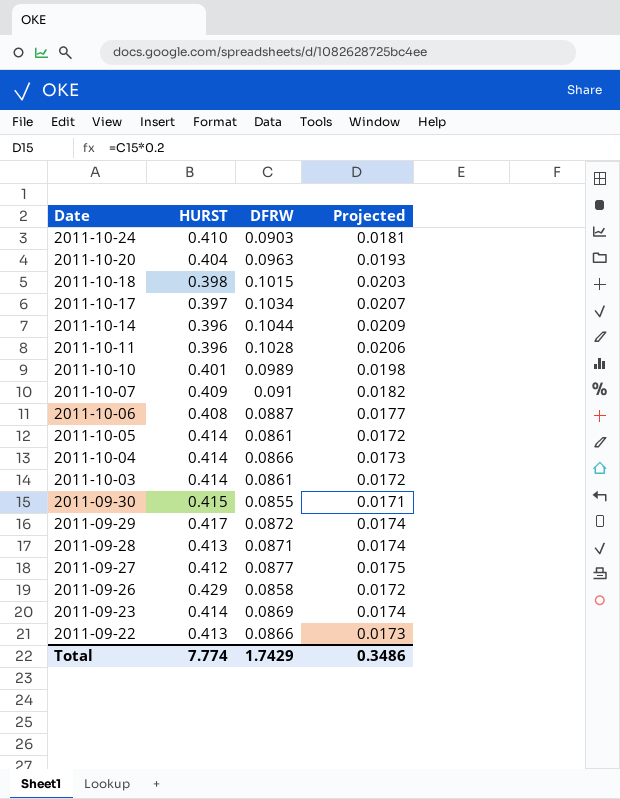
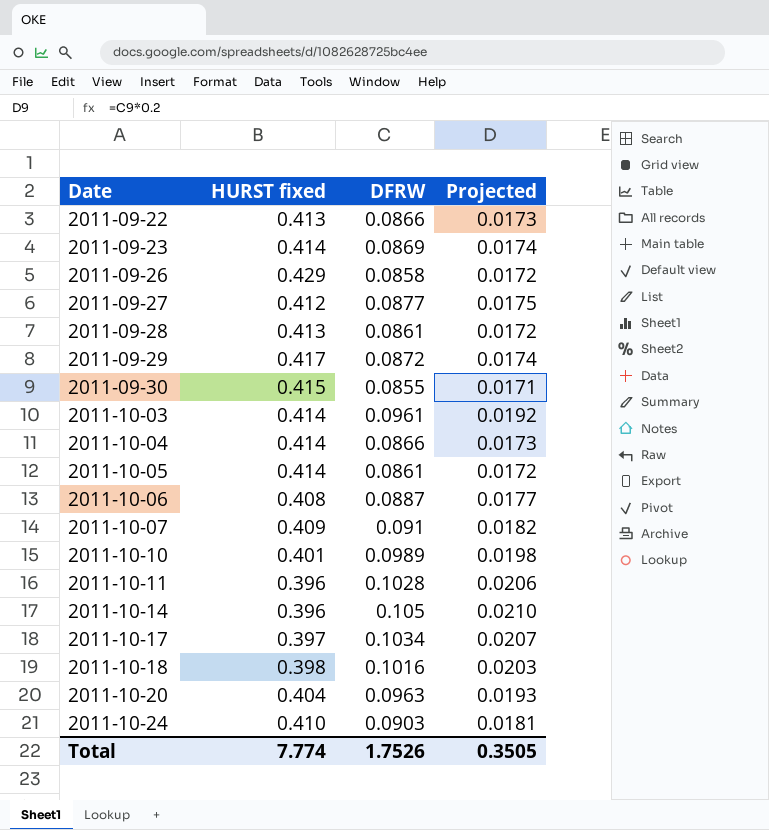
row order: Date descending -> Date ascending
column name: HURST -> HURST fixed
2011-09-28 | DFRW: 0.0871 -> 0.0861
2011-09-28 | Projected: 0.0174 -> 0.0172
2011-10-03 | DFRW: 0.0861 -> 0.0961
2011-10-03 | Projected: 0.0172 -> 0.0192
2011-10-14 | DFRW: 0.1044 -> 0.105
2011-10-14 | Projected: 0.0209 -> 0.0210
2011-10-18 | DFRW: 0.1015 -> 0.1016
Total | DFRW: 1.7429 -> 1.7526
Total | Projected: 0.3486 -> 0.3505

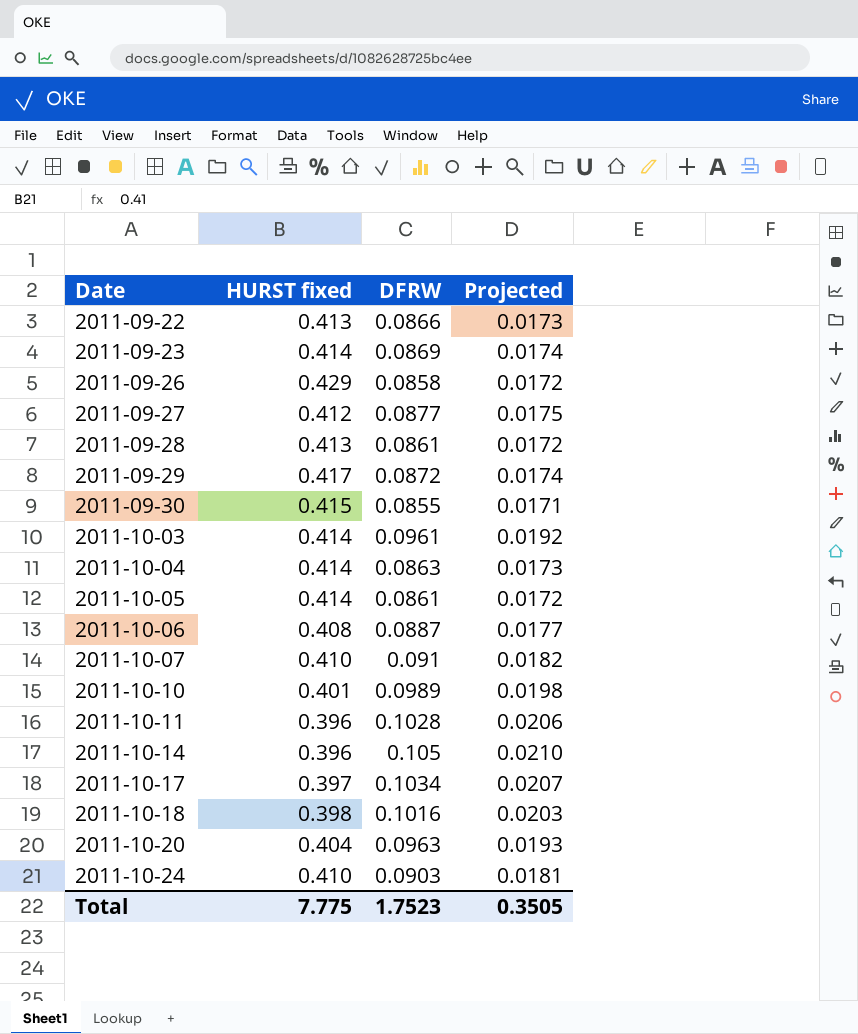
2011-10-04 | DFRW: 0.0866 -> 0.0863
2011-10-07 | HURST fixed: 0.409 -> 0.410
Total | HURST fixed: 7.774 -> 7.775
Total | DFRW: 1.7526 -> 1.7523

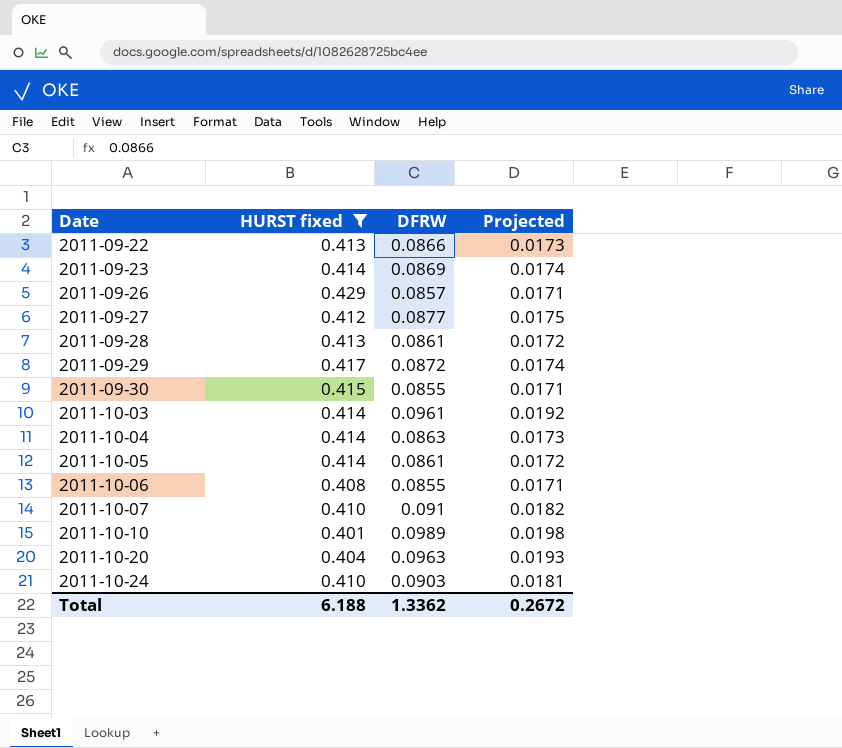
filter: none -> HURST fixed >= 0.401
2011-09-26 | DFRW: 0.0858 -> 0.0857
2011-09-26 | Projected: 0.0172 -> 0.0171
2011-10-06 | DFRW: 0.0887 -> 0.0855
2011-10-06 | Projected: 0.0177 -> 0.0171
Total | HURST fixed: 7.775 -> 6.188
Total | DFRW: 1.7523 -> 1.3362
Total | Projected: 0.3505 -> 0.2672

